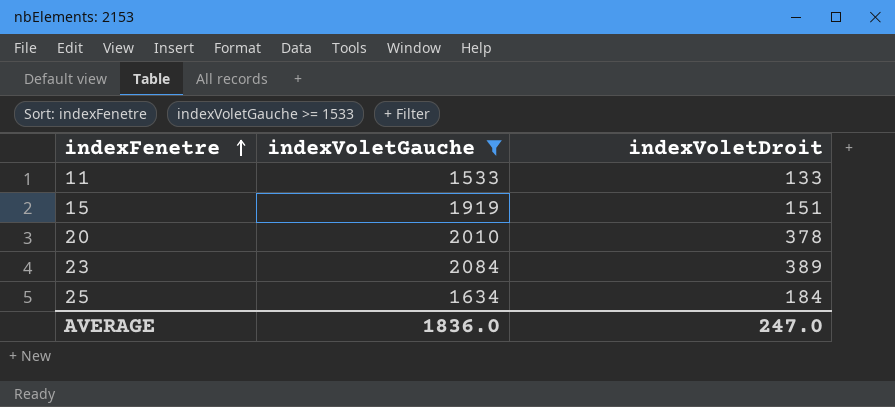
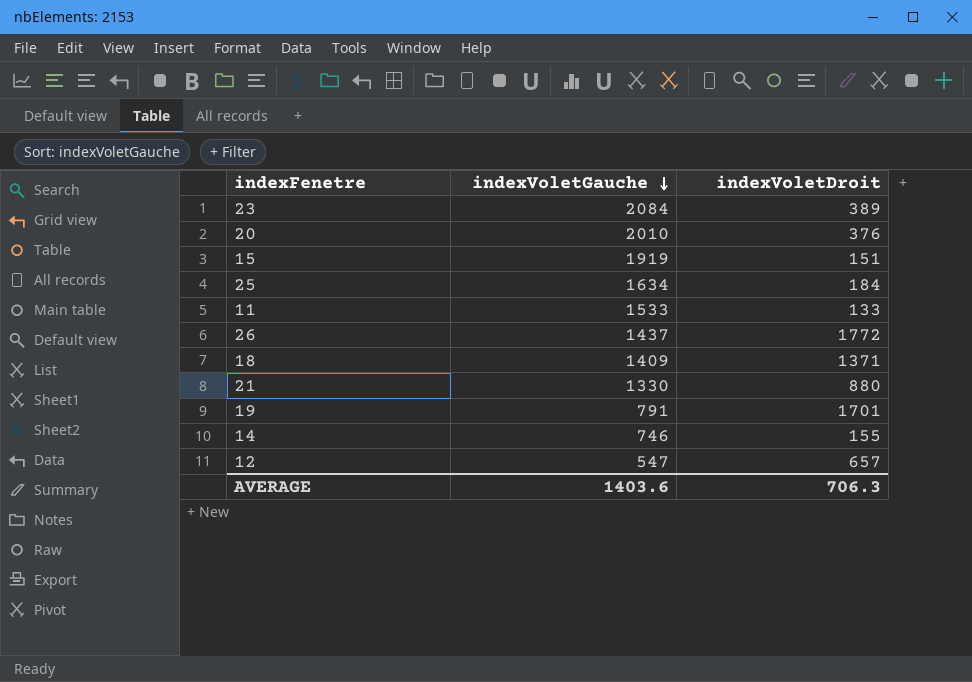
filter: indexVoletGauche >= 1533 -> none
row order: indexFenetre ascending -> indexVoletGauche descending
20 | indexVoletDroit: 378 -> 376
AVERAGE | indexVoletGauche: 1836.0 -> 1403.6
AVERAGE | indexVoletDroit: 247.0 -> 706.3

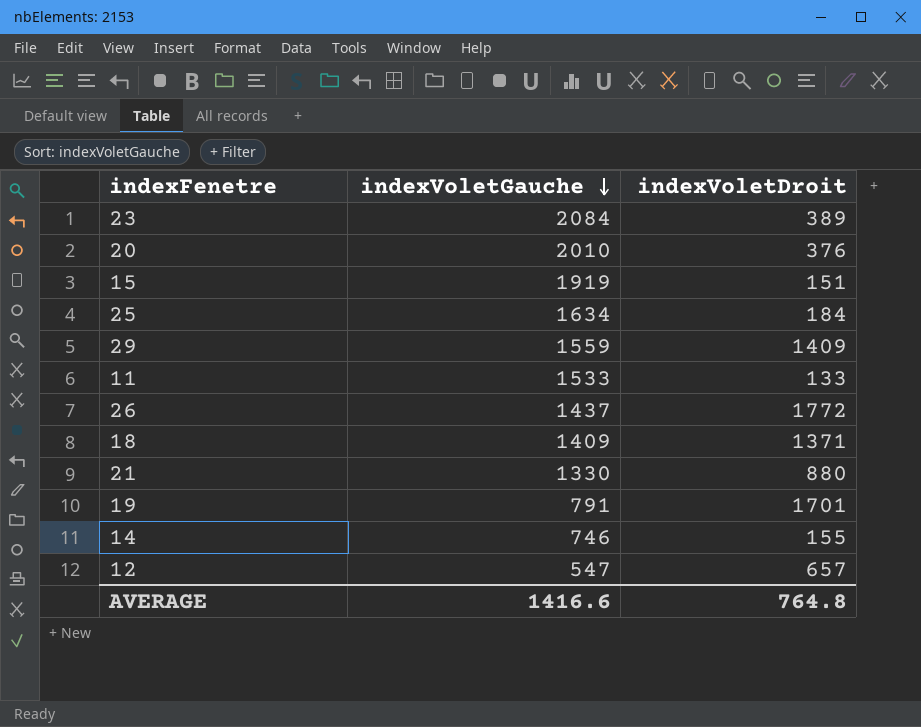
row 29: none -> 1559 | 1409
AVERAGE | indexVoletGauche: 1403.6 -> 1416.6
AVERAGE | indexVoletDroit: 706.3 -> 764.8

